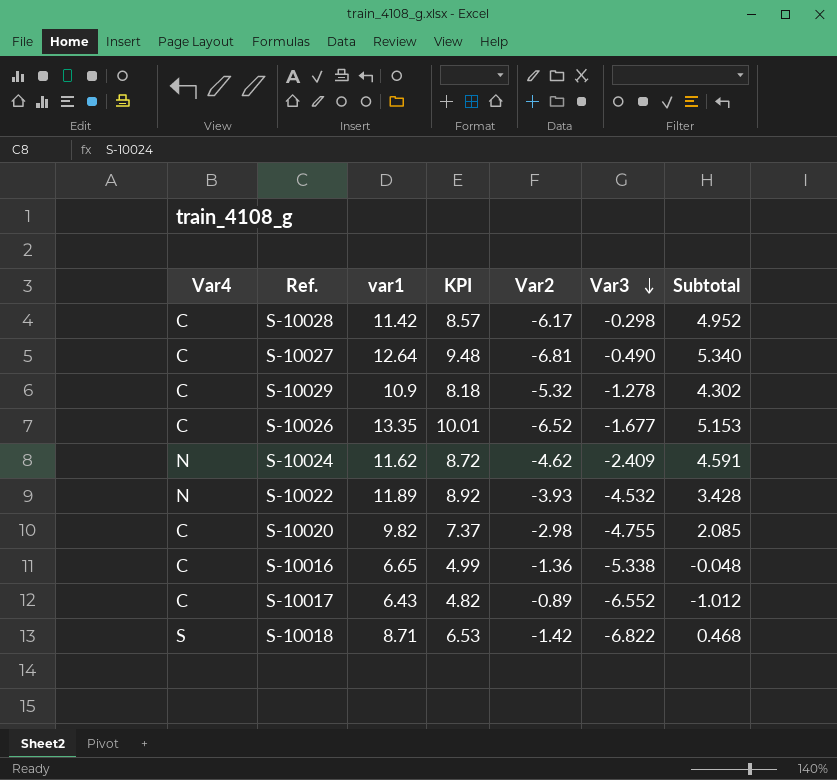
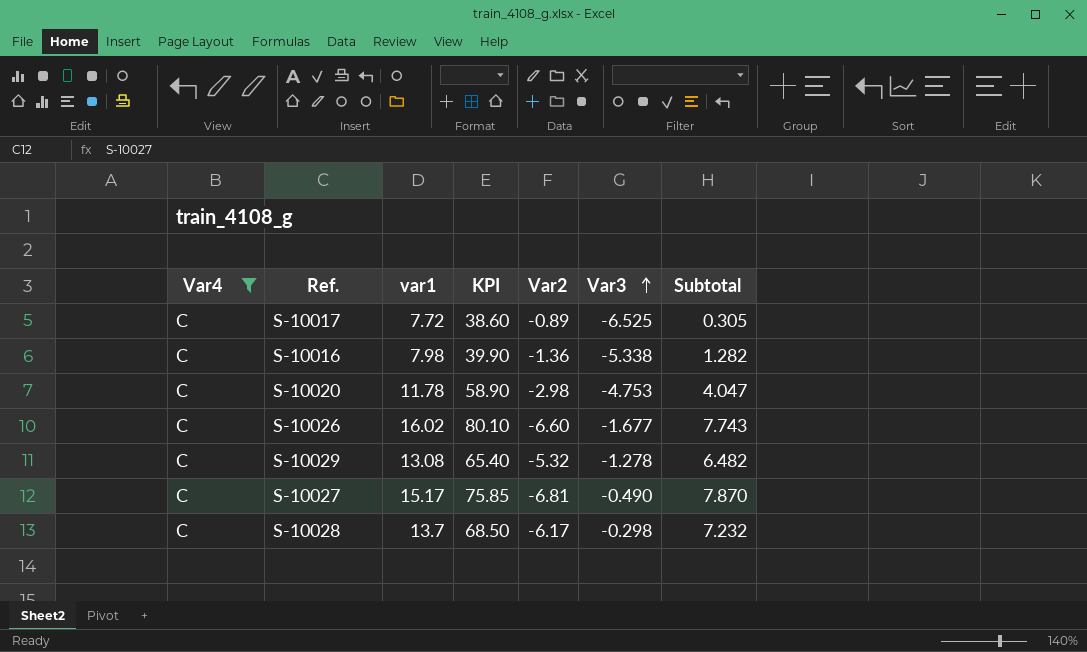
filter: none -> Var4 = C
row order: Var3 descending -> Var3 ascending
column KPI | formula: [var1] * 0.75 -> [var1] * 5
S-10017 | var1: 6.43 -> 7.72
S-10017 | Var3: -6.552 -> -6.525
S-10017 | Subtotal: -1.012 -> 0.305
S-10016 | var1: 6.65 -> 7.98
S-10016 | Subtotal: -0.048 -> 1.282
S-10020 | var1: 9.82 -> 11.78
S-10020 | Var3: -4.755 -> -4.753
S-10020 | Subtotal: 2.085 -> 4.047
S-10026 | var1: 13.35 -> 16.02
S-10026 | Var2: -6.52 -> -6.60
S-10026 | Subtotal: 5.153 -> 7.743
S-10029 | var1: 10.9 -> 13.08
S-10029 | Subtotal: 4.302 -> 6.482
S-10027 | var1: 12.64 -> 15.17
S-10027 | Subtotal: 5.340 -> 7.870
S-10028 | var1: 11.42 -> 13.7
S-10028 | Subtotal: 4.952 -> 7.232

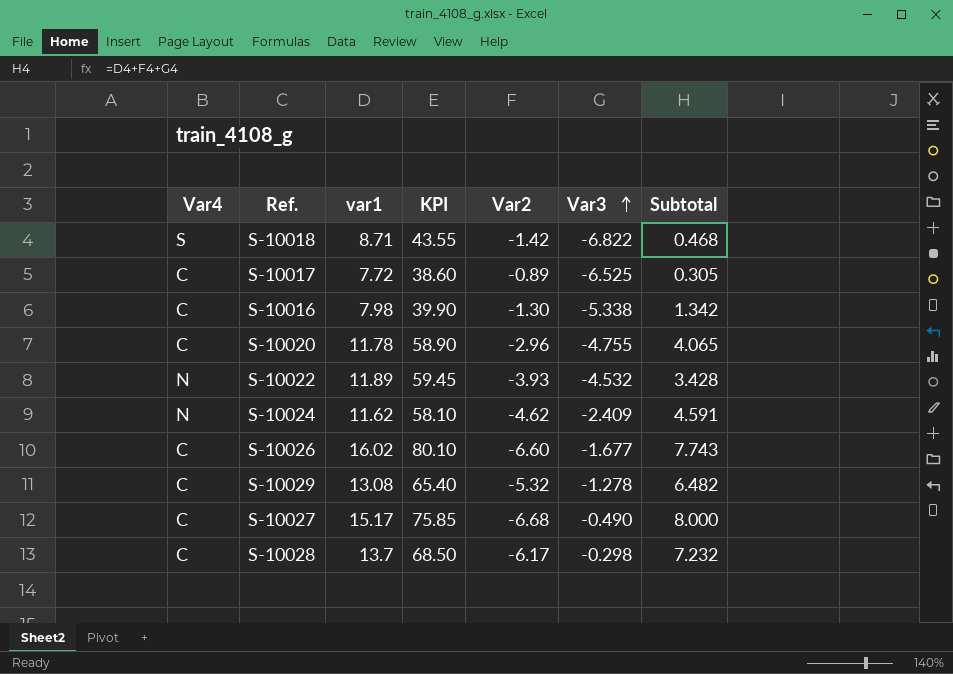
filter: Var4 = C -> none
S-10016 | Var2: -1.36 -> -1.30
S-10016 | Subtotal: 1.282 -> 1.342
S-10020 | Var2: -2.98 -> -2.96
S-10020 | Var3: -4.753 -> -4.755
S-10020 | Subtotal: 4.047 -> 4.065
S-10027 | Var2: -6.81 -> -6.68
S-10027 | Subtotal: 7.870 -> 8.000

